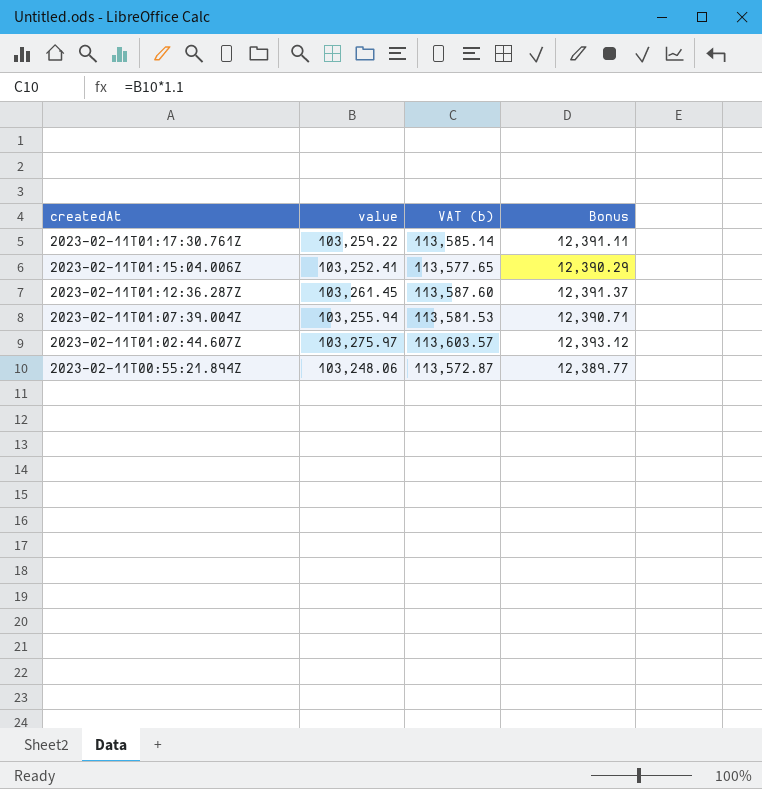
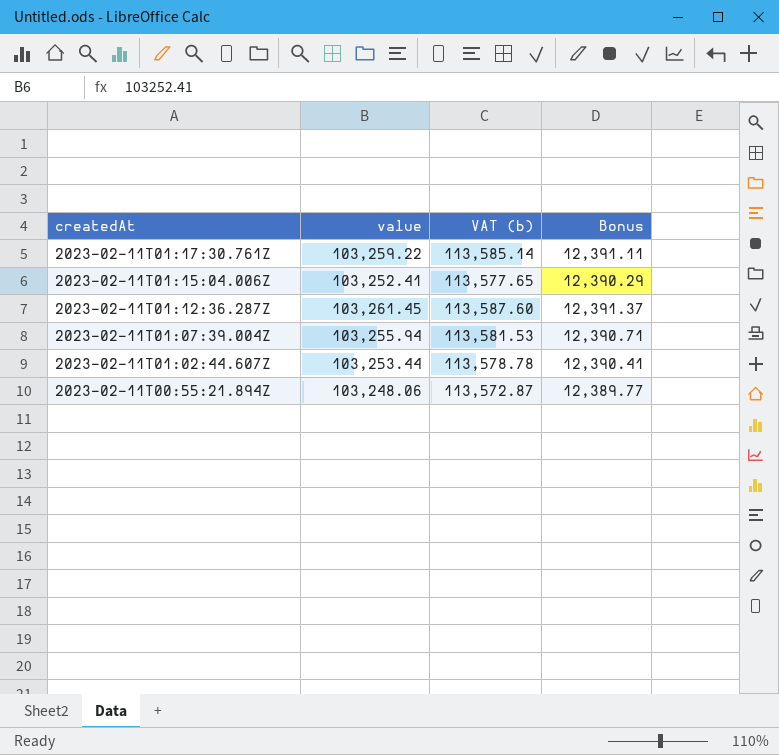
2023-02-11T01:02:44.607Z | value: 103,275.97 -> 103,253.44
2023-02-11T01:02:44.607Z | VAT (b): 113,603.57 -> 113,578.78
2023-02-11T01:02:44.607Z | Bonus: 12,393.12 -> 12,390.41

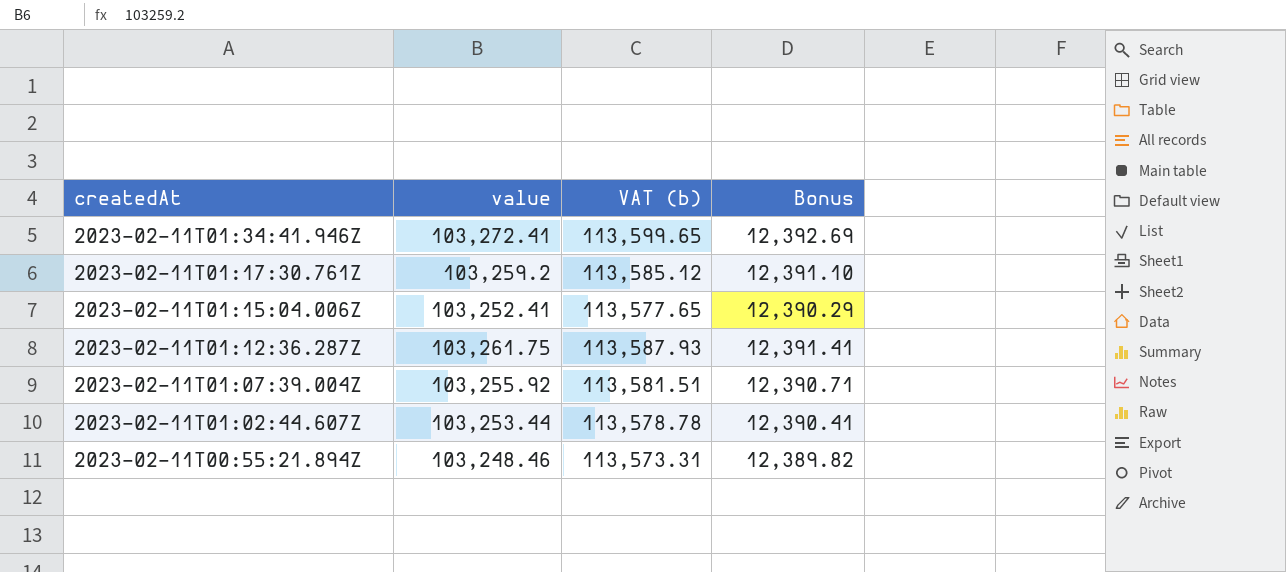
row 2023-02-11T01:34:41.946Z: none -> 103,272.41 | 113,599.65 | 12,392.69
2023-02-11T01:17:30.761Z | value: 103,259.22 -> 103,259.2
2023-02-11T01:17:30.761Z | VAT (b): 113,585.14 -> 113,585.12
2023-02-11T01:17:30.761Z | Bonus: 12,391.11 -> 12,391.10
2023-02-11T01:12:36.287Z | value: 103,261.45 -> 103,261.75
2023-02-11T01:12:36.287Z | VAT (b): 113,587.60 -> 113,587.93
2023-02-11T01:12:36.287Z | Bonus: 12,391.37 -> 12,391.41
2023-02-11T01:07:39.004Z | value: 103,255.94 -> 103,255.92
2023-02-11T01:07:39.004Z | VAT (b): 113,581.53 -> 113,581.51
2023-02-11T00:55:21.894Z | value: 103,248.06 -> 103,248.46
2023-02-11T00:55:21.894Z | VAT (b): 113,572.87 -> 113,573.31
2023-02-11T00:55:21.894Z | Bonus: 12,389.77 -> 12,389.82

